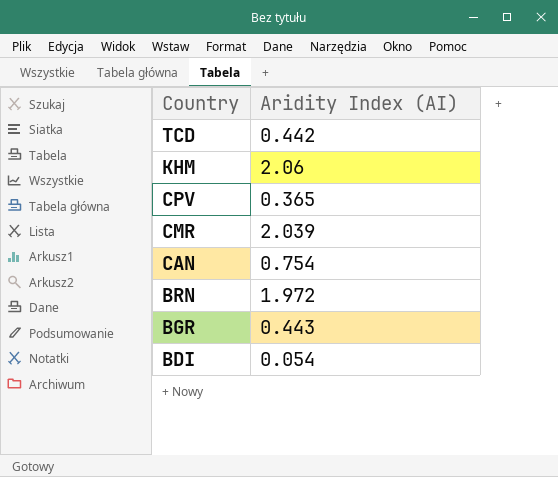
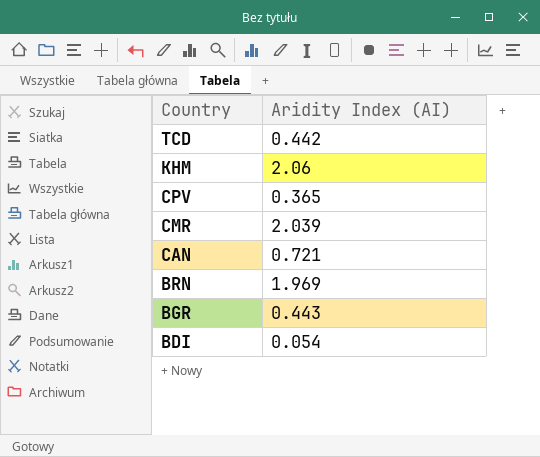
CAN | Aridity Index (AI): 0.754 -> 0.721
BRN | Aridity Index (AI): 1.972 -> 1.969

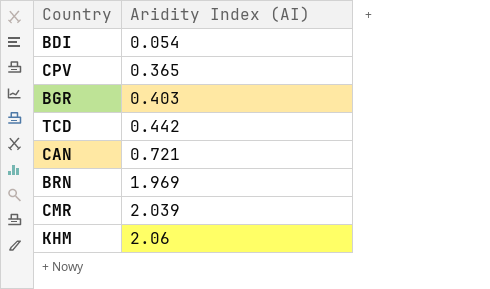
row order: Country descending -> Aridity Index (AI) ascending
BGR | Aridity Index (AI): 0.443 -> 0.403

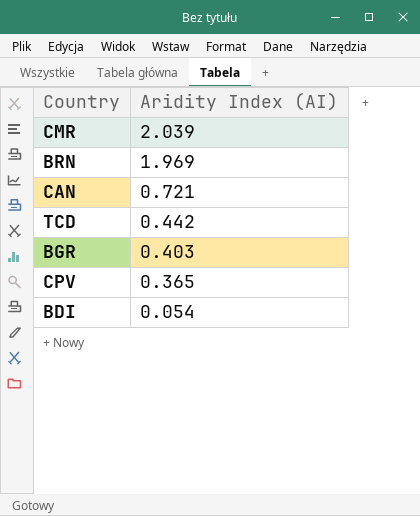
row order: Aridity Index (AI) ascending -> Aridity Index (AI) descending
row KHM: 2.06 -> none

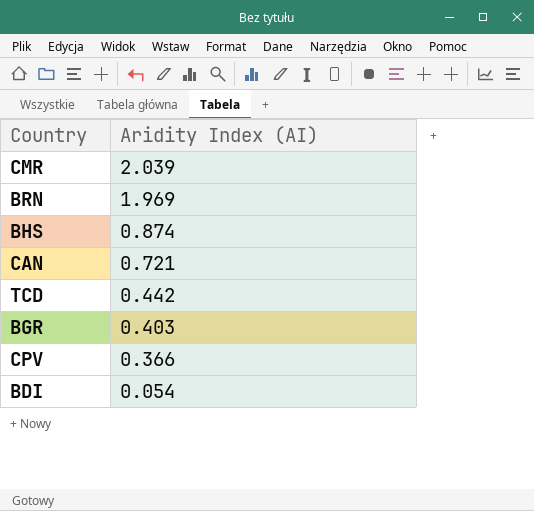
row BHS: none -> 0.874
CPV | Aridity Index (AI): 0.365 -> 0.366

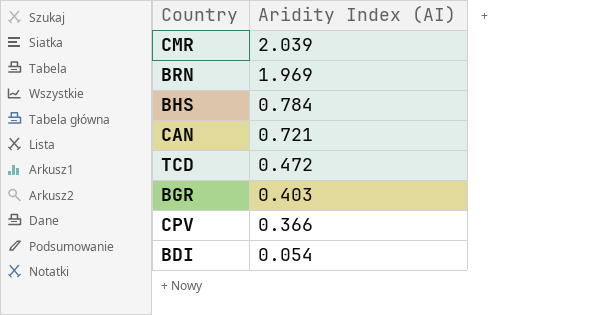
BHS | Aridity Index (AI): 0.874 -> 0.784
TCD | Aridity Index (AI): 0.442 -> 0.472

